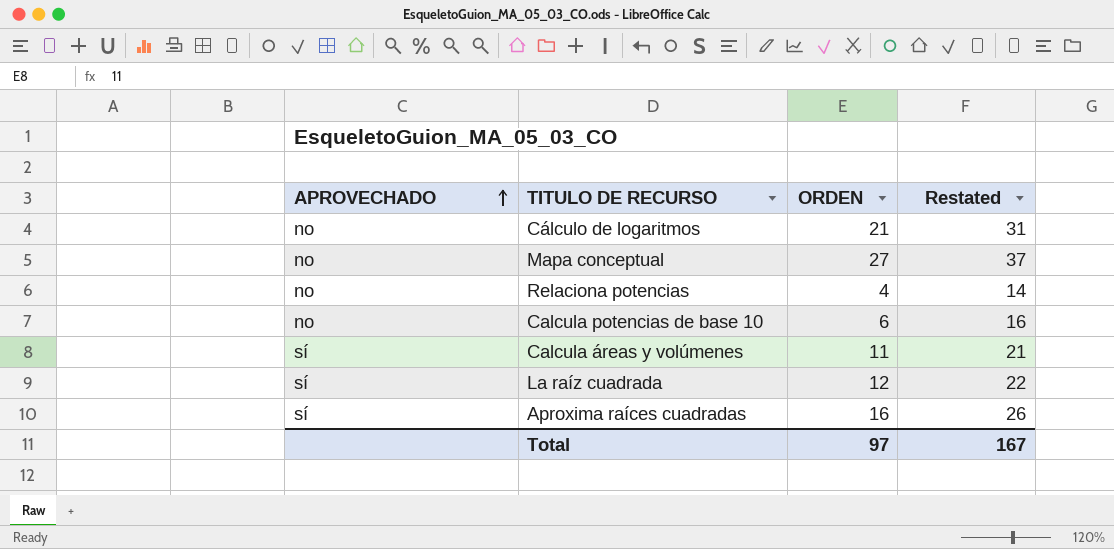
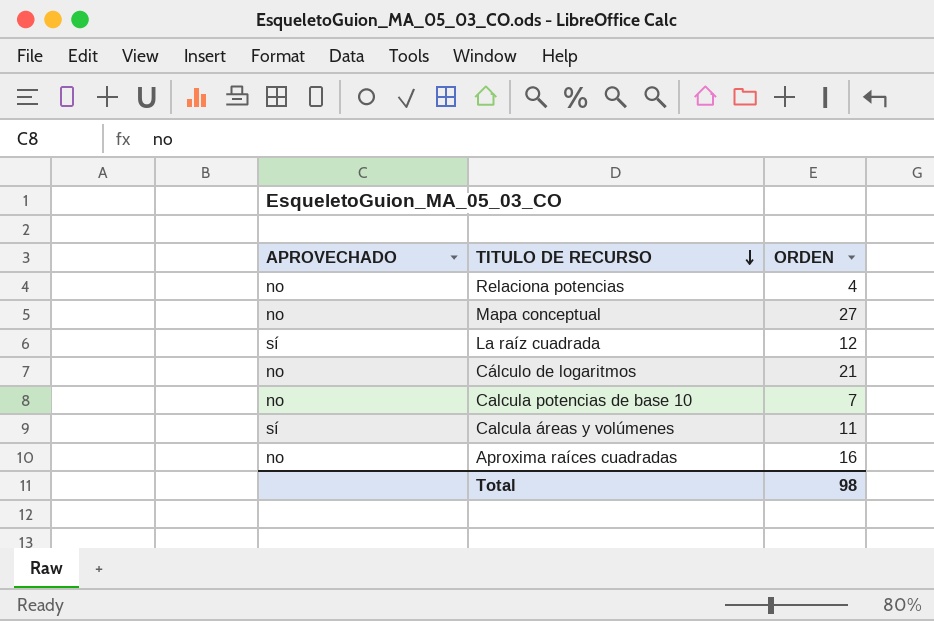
row order: APROVECHADO ascending -> TITULO DE RECURSO descending
column Restated | formula: [ORDEN] + 10 -> none
Calcula potencias de base 10 | ORDEN: 6 -> 7
Aproxima raíces cuadradas | APROVECHADO: sí -> no
Total | ORDEN: 97 -> 98

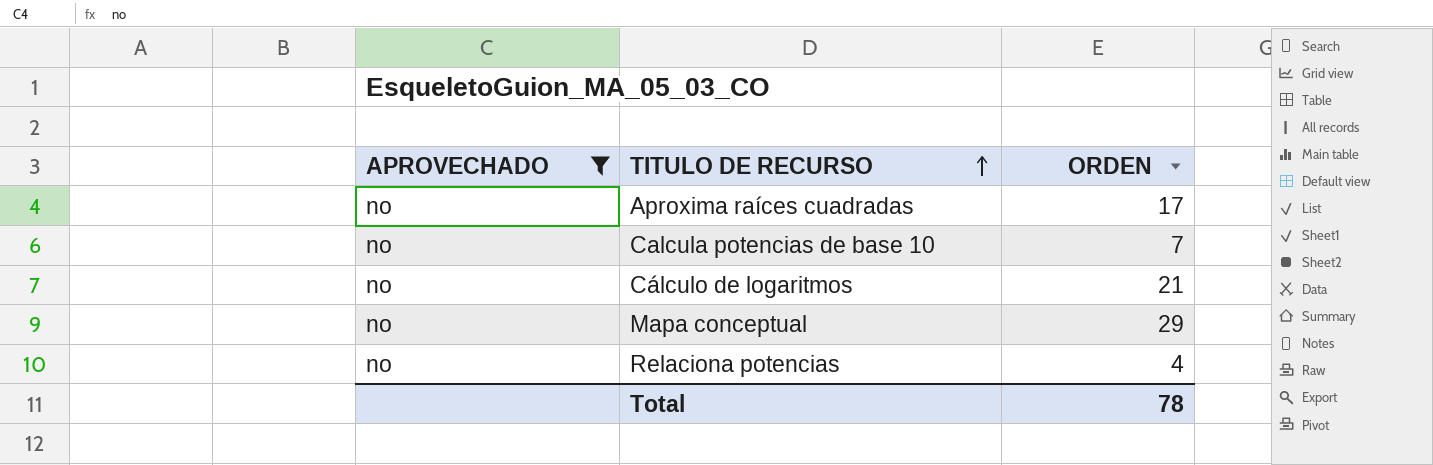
filter: none -> APROVECHADO = no
row order: TITULO DE RECURSO descending -> TITULO DE RECURSO ascending
Aproxima raíces cuadradas | ORDEN: 16 -> 17
Mapa conceptual | ORDEN: 27 -> 29
Total | ORDEN: 98 -> 78

